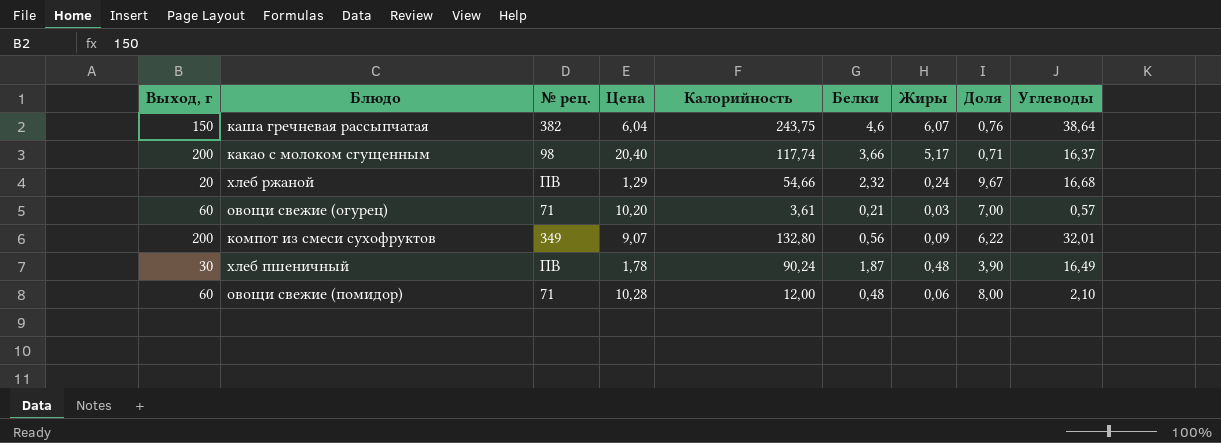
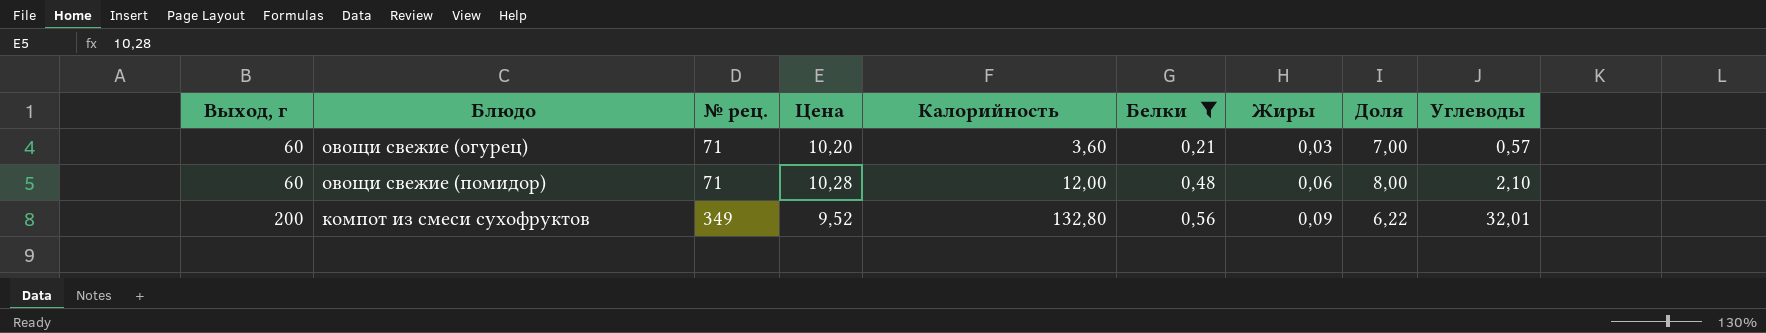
filter: none -> Белки <= 0,56
row order: none -> Выход, г ascending
овощи свежие (огурец) | Калорийность: 3,61 -> 3,60
компот из смеси сухофруктов | Цена: 9,07 -> 9,52

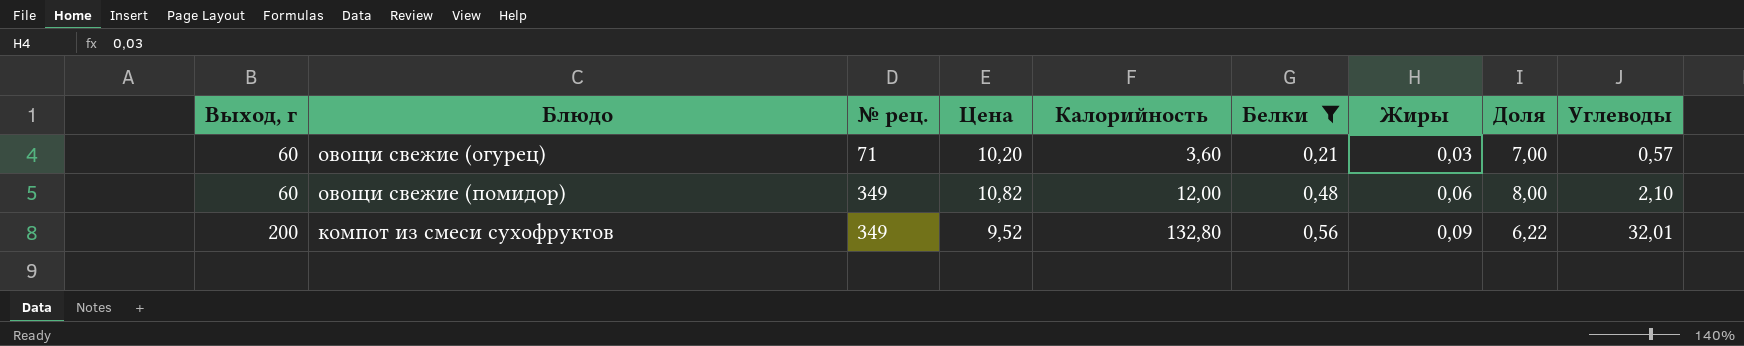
овощи свежие (помидор) | № рец.: 71 -> 349
овощи свежие (помидор) | Цена: 10,28 -> 10,82

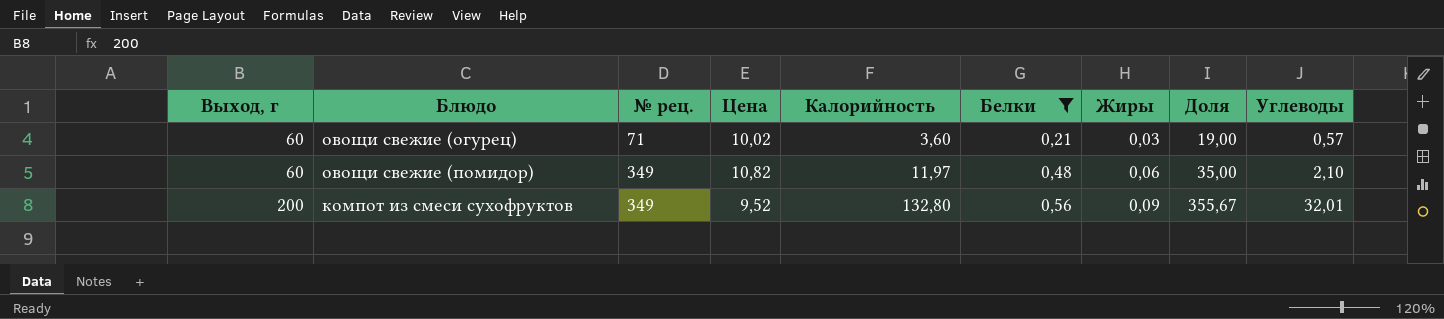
column Доля | formula: [Белки] / [Жиры] -> [Углеводы] / [Жиры]
овощи свежие (огурец) | Цена: 10,20 -> 10,02
овощи свежие (помидор) | Калорийность: 12,00 -> 11,97

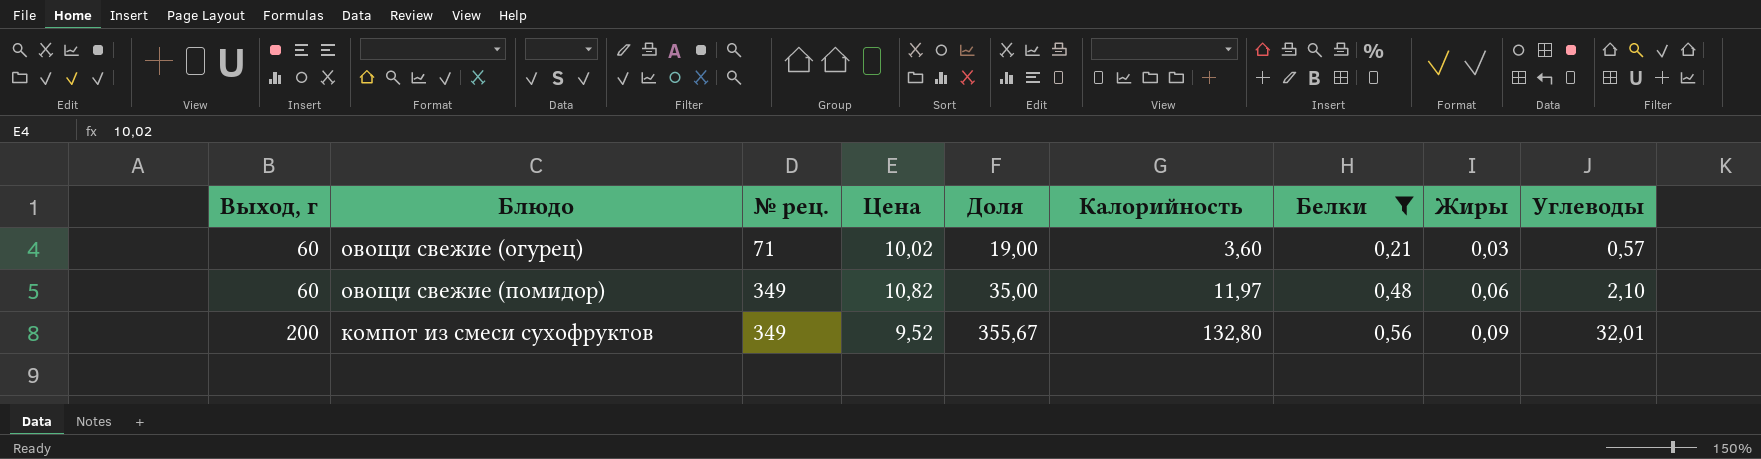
column Доля | position: 8 -> 5

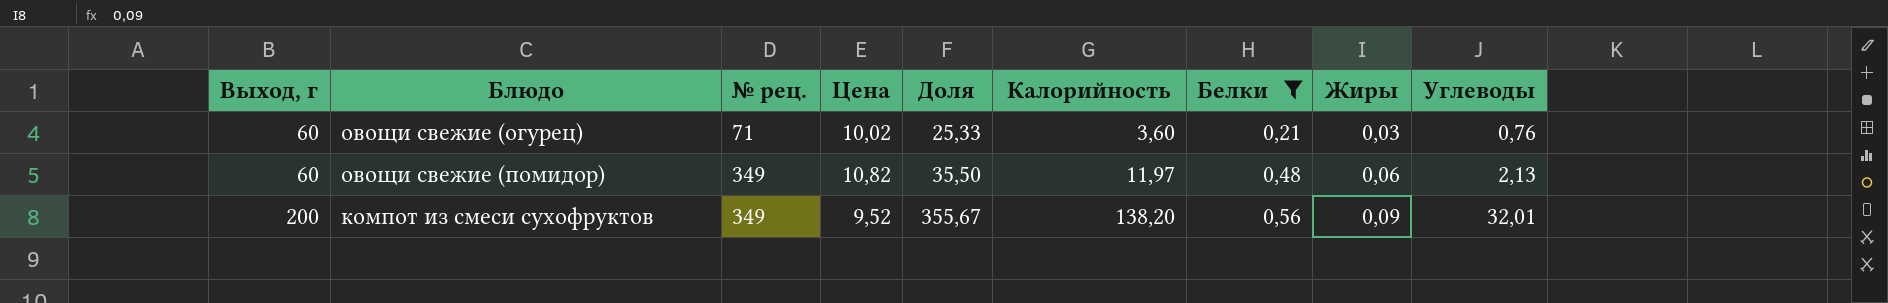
овощи свежие (огурец) | Доля: 19,00 -> 25,33
овощи свежие (огурец) | Углеводы: 0,57 -> 0,76
овощи свежие (помидор) | Доля: 35,00 -> 35,50
овощи свежие (помидор) | Углеводы: 2,10 -> 2,13
компот из смеси сухофруктов | Калорийность: 132,80 -> 138,20

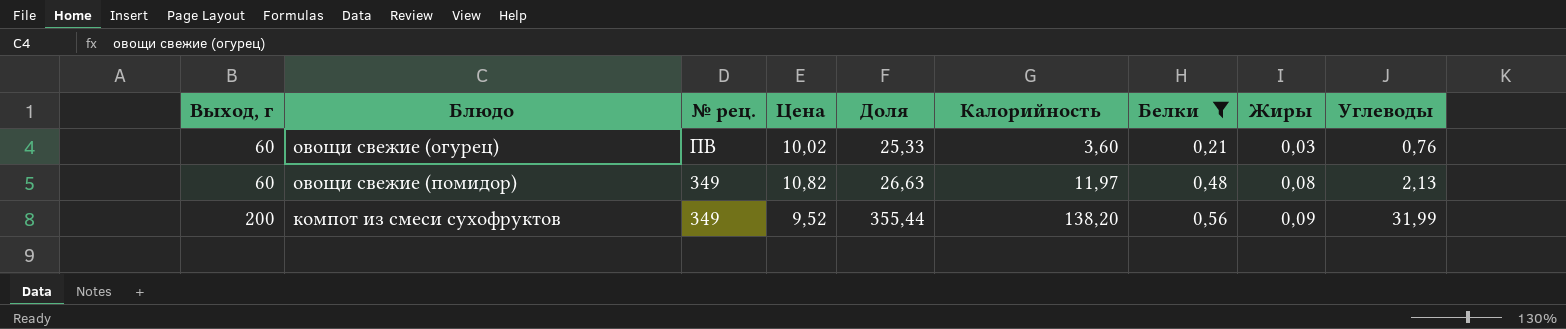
овощи свежие (огурец) | № рец.: 71 -> ПВ
овощи свежие (помидор) | Доля: 35,50 -> 26,63
овощи свежие (помидор) | Жиры: 0,06 -> 0,08
компот из смеси сухофруктов | Доля: 355,67 -> 355,44
компот из смеси сухофруктов | Углеводы: 32,01 -> 31,99

